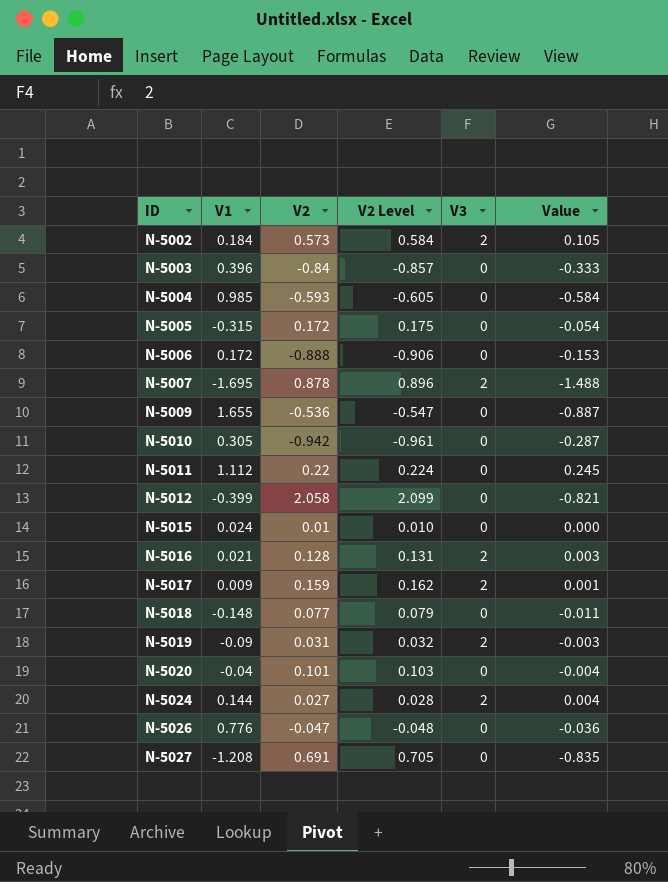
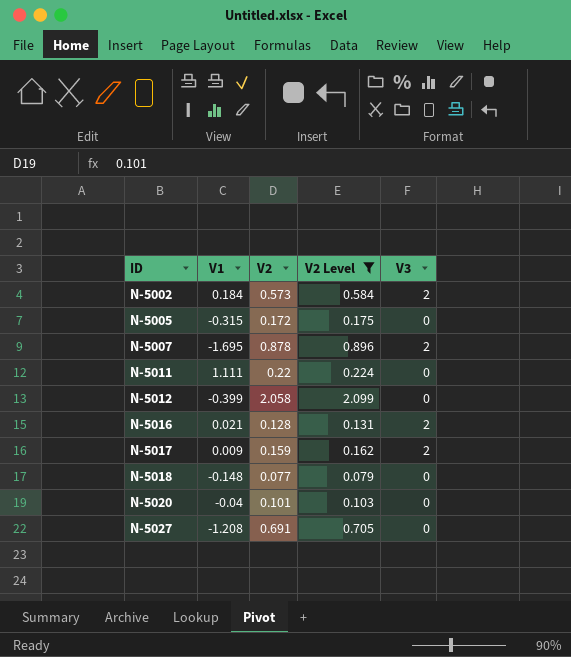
filter: none -> V2 Level >= 0.079
column Value | formula: [V1] * [V2] -> none
N-5011 | V1: 1.112 -> 1.111

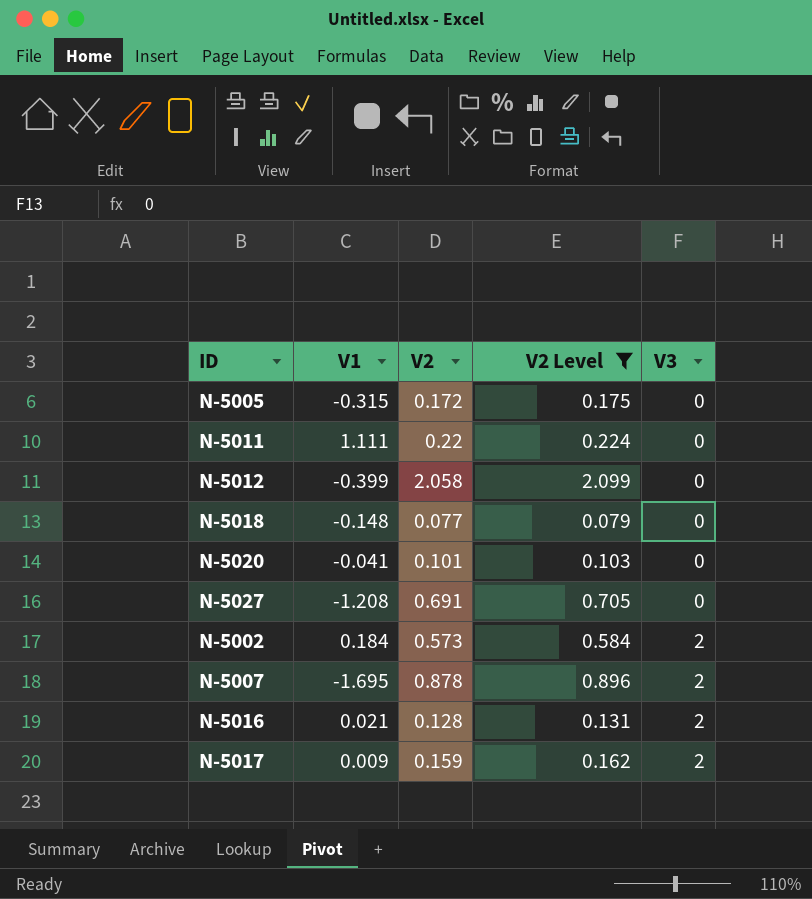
row order: ID ascending -> V3 ascending
N-5020 | V1: -0.04 -> -0.041

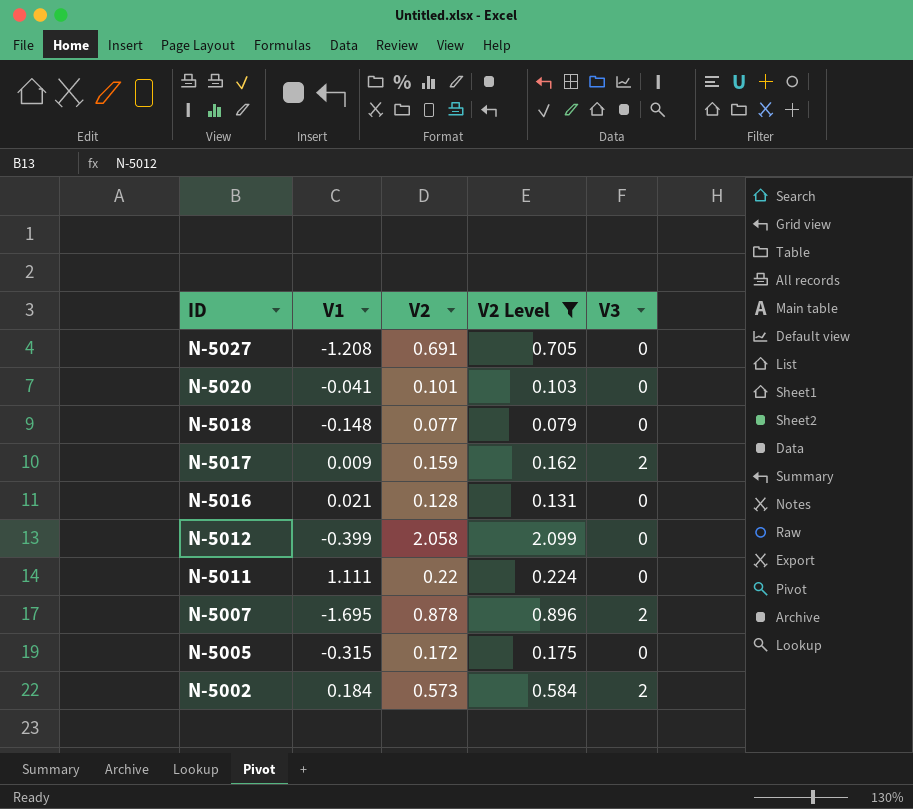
row order: V3 ascending -> ID descending
N-5016 | V3: 2 -> 0

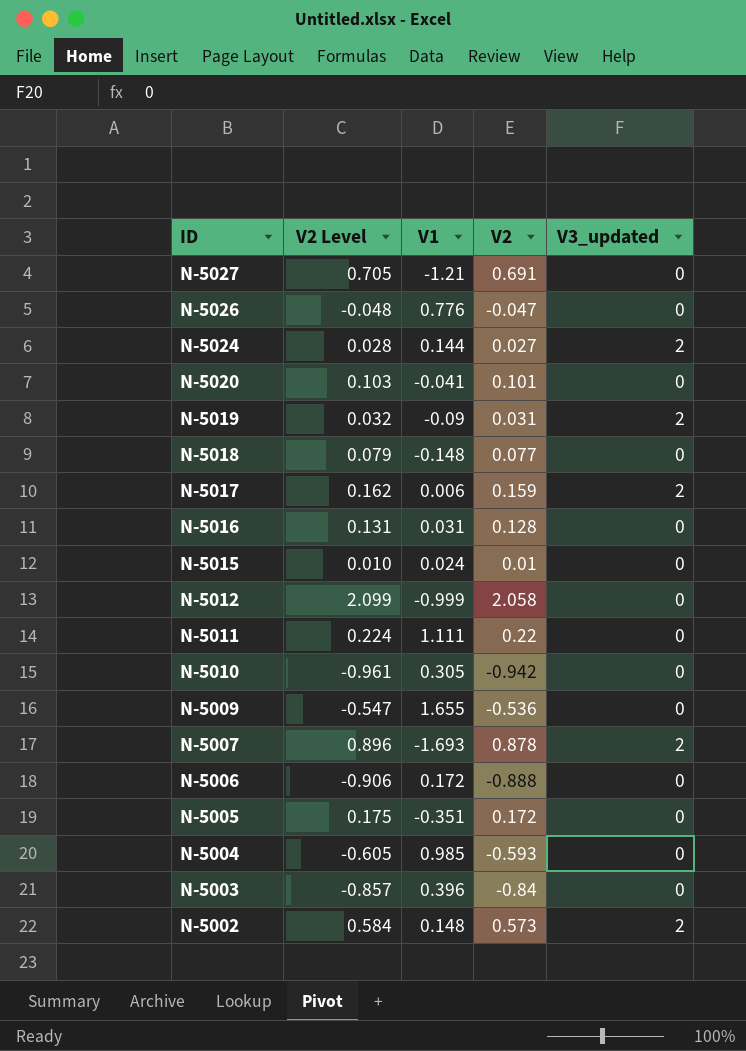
filter: V2 Level >= 0.079 -> none
column V2 Level | position: 4 -> 2
column name: V3 -> V3_updated
N-5027 | V1: -1.208 -> -1.21
N-5017 | V1: 0.009 -> 0.006
N-5016 | V1: 0.021 -> 0.031
N-5012 | V1: -0.399 -> -0.999
N-5007 | V1: -1.695 -> -1.693
N-5005 | V1: -0.315 -> -0.351
N-5002 | V1: 0.184 -> 0.148

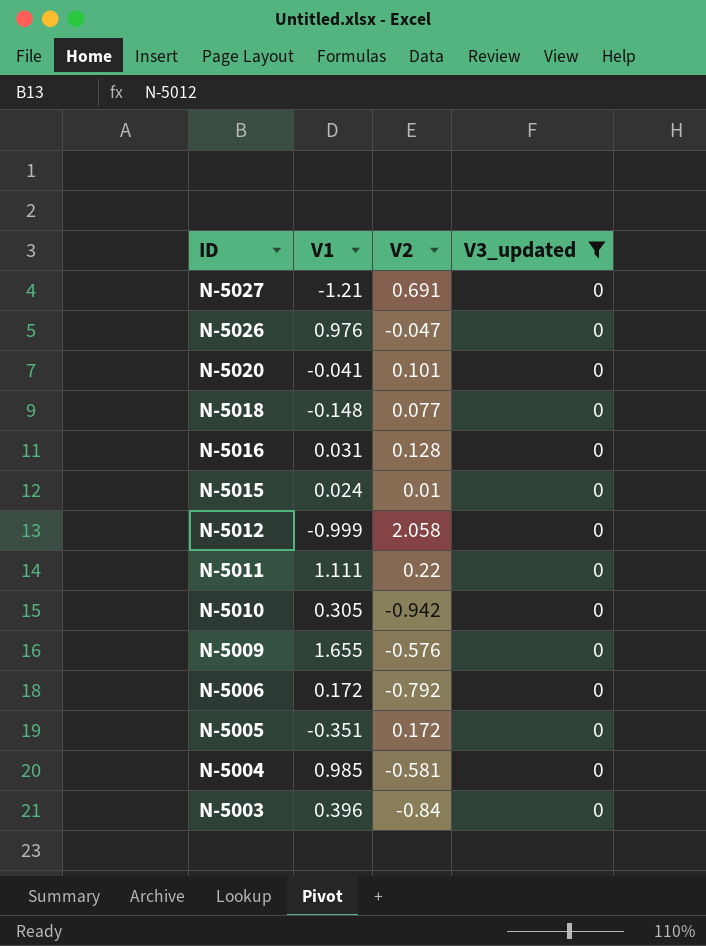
filter: none -> V3_updated = 0
column V2 Level | formula: [V2] * 1.02 -> none
N-5026 | V1: 0.776 -> 0.976
N-5009 | V2: -0.536 -> -0.576
N-5006 | V2: -0.888 -> -0.792
N-5004 | V2: -0.593 -> -0.581

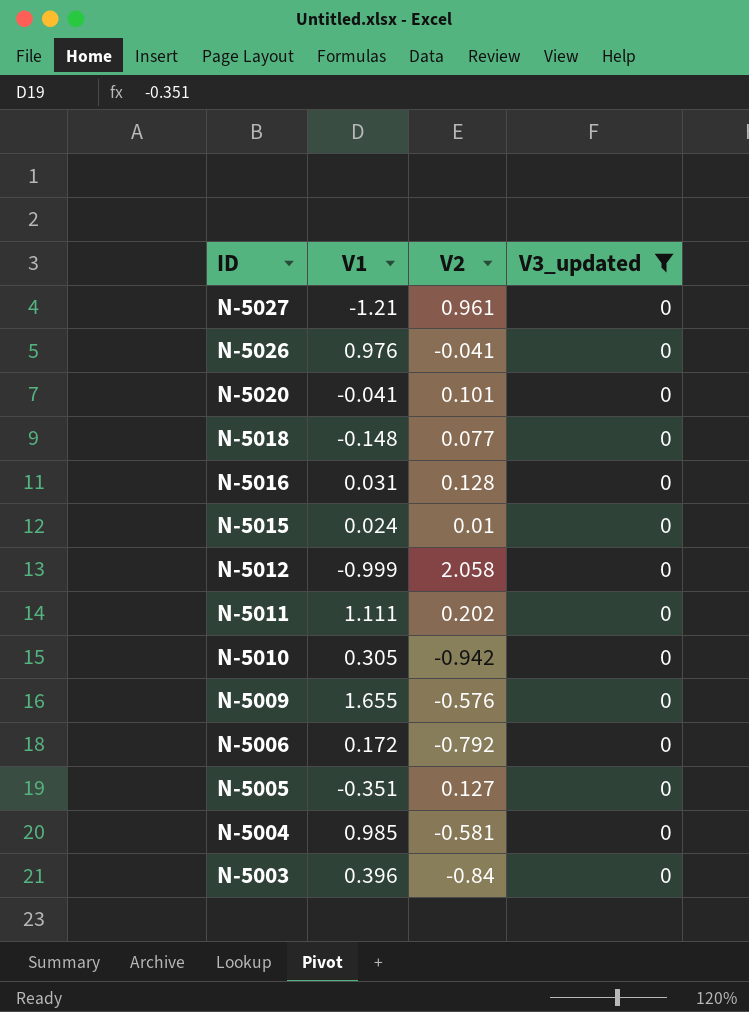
N-5027 | V2: 0.691 -> 0.961
N-5026 | V2: -0.047 -> -0.041
N-5011 | V2: 0.22 -> 0.202
N-5005 | V2: 0.172 -> 0.127

